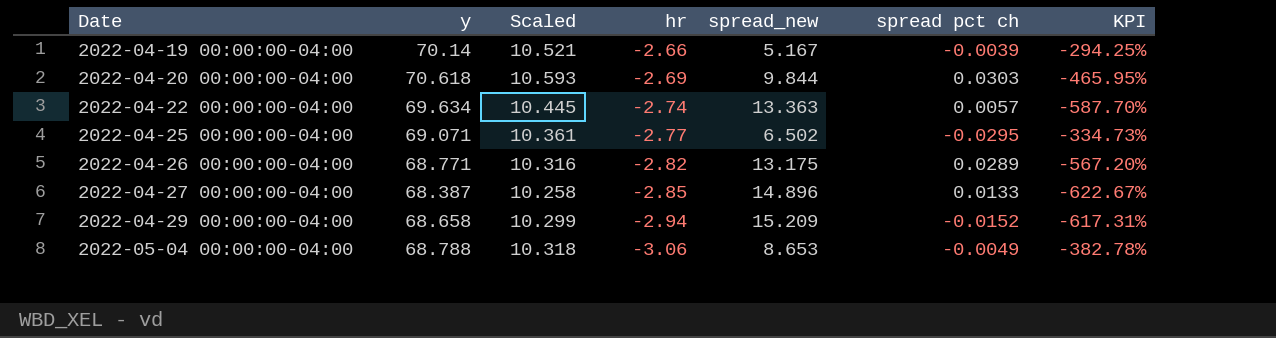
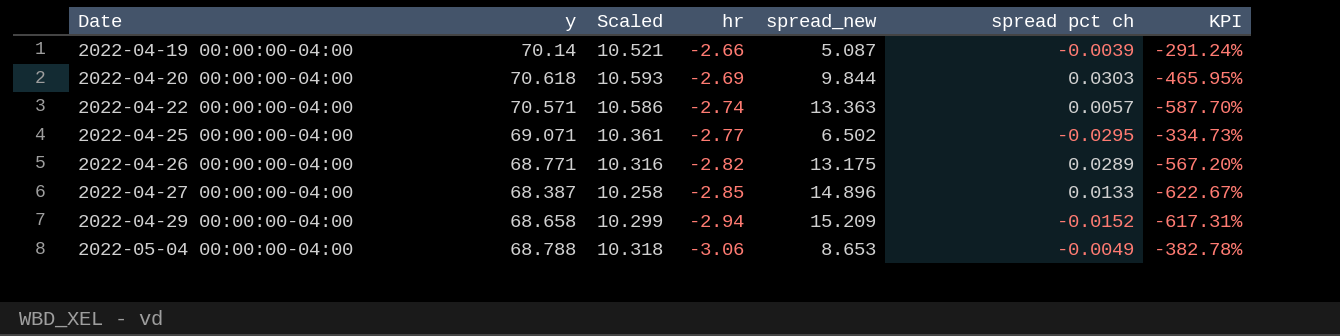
2022-04-19 00:00:00-04:00 | spread_new: 5.167 -> 5.087
2022-04-19 00:00:00-04:00 | KPI: -294.25% -> -291.24%
2022-04-22 00:00:00-04:00 | y: 69.634 -> 70.571
2022-04-22 00:00:00-04:00 | Scaled: 10.445 -> 10.586

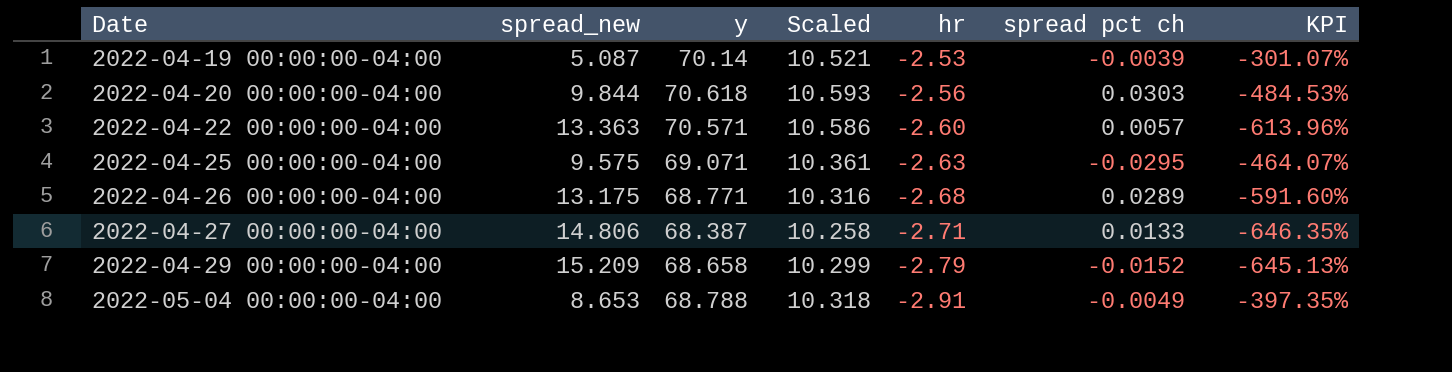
column spread_new | position: 5 -> 2
2022-04-19 00:00:00-04:00 | hr: -2.66 -> -2.53
2022-04-19 00:00:00-04:00 | KPI: -291.24% -> -301.07%
2022-04-20 00:00:00-04:00 | hr: -2.69 -> -2.56
2022-04-20 00:00:00-04:00 | KPI: -465.95% -> -484.53%
2022-04-22 00:00:00-04:00 | hr: -2.74 -> -2.60
2022-04-22 00:00:00-04:00 | KPI: -587.70% -> -613.96%
2022-04-25 00:00:00-04:00 | spread_new: 6.502 -> 9.575
2022-04-25 00:00:00-04:00 | hr: -2.77 -> -2.63
2022-04-25 00:00:00-04:00 | KPI: -334.73% -> -464.07%
2022-04-26 00:00:00-04:00 | hr: -2.82 -> -2.68
2022-04-26 00:00:00-04:00 | KPI: -567.20% -> -591.60%
2022-04-27 00:00:00-04:00 | spread_new: 14.896 -> 14.806
2022-04-27 00:00:00-04:00 | hr: -2.85 -> -2.71
2022-04-27 00:00:00-04:00 | KPI: -622.67% -> -646.35%
2022-04-29 00:00:00-04:00 | hr: -2.94 -> -2.79
2022-04-29 00:00:00-04:00 | KPI: -617.31% -> -645.13%
2022-05-04 00:00:00-04:00 | hr: -3.06 -> -2.91
2022-05-04 00:00:00-04:00 | KPI: -382.78% -> -397.35%

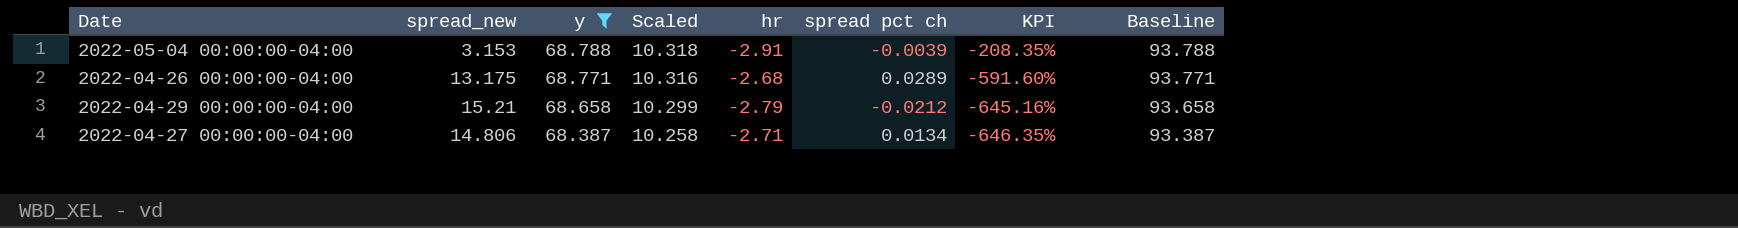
filter: none -> y <= 68.788
row order: Date ascending -> y descending
column Baseline | formula: none -> [y] + 25
2022-05-04 00:00:00-04:00 | spread_new: 8.653 -> 3.153
2022-05-04 00:00:00-04:00 | spread pct ch: -0.0049 -> -0.0039
2022-05-04 00:00:00-04:00 | KPI: -397.35% -> -208.35%
2022-04-29 00:00:00-04:00 | spread_new: 15.209 -> 15.21
2022-04-29 00:00:00-04:00 | spread pct ch: -0.0152 -> -0.0212
2022-04-29 00:00:00-04:00 | KPI: -645.13% -> -645.16%
2022-04-27 00:00:00-04:00 | spread pct ch: 0.0133 -> 0.0134

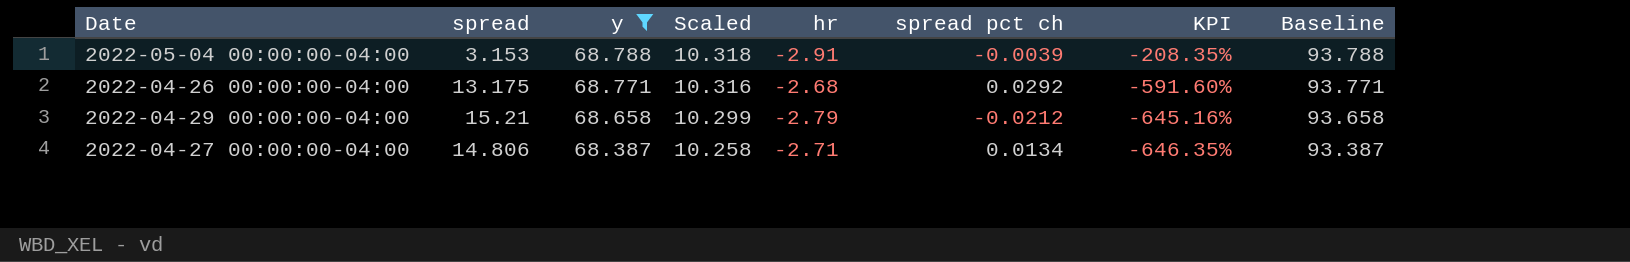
column name: spread_new -> spread
2022-04-26 00:00:00-04:00 | spread pct ch: 0.0289 -> 0.0292

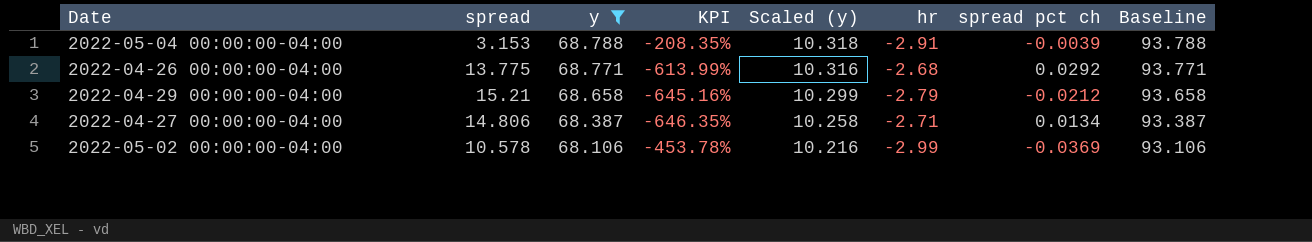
column KPI | position: 7 -> 4
column name: Scaled -> Scaled (y)
2022-04-26 00:00:00-04:00 | spread: 13.175 -> 13.775
2022-04-26 00:00:00-04:00 | KPI: -591.60% -> -613.99%
row 2022-05-02 00:00:00-04:00: none -> 10.578 | 68.106 | -453.78% | 10.216 | -2.99 | -0.0369 | 93.106

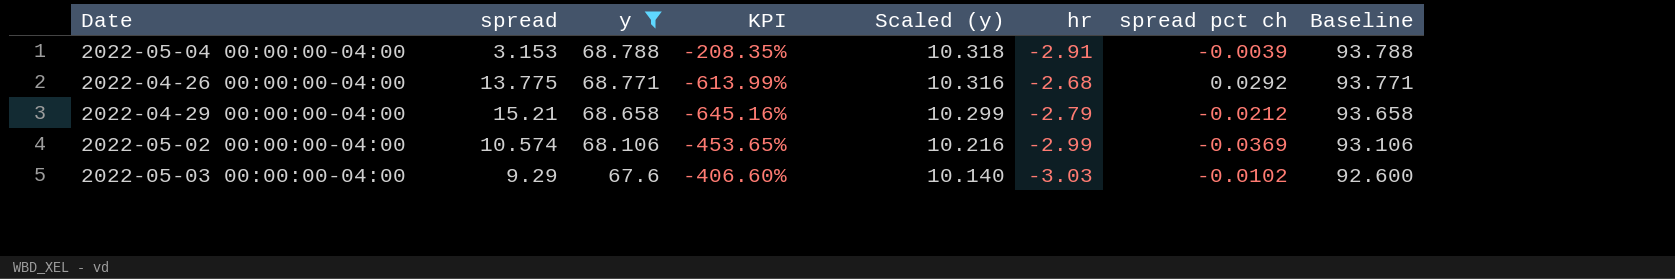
row 2022-04-27 00:00:00-04:00: 14.806 | 68.387 | -646.35% | 10.258 | -2.71 | 0.0134 | 93.387 -> none
2022-05-02 00:00:00-04:00 | spread: 10.578 -> 10.574
2022-05-02 00:00:00-04:00 | KPI: -453.78% -> -453.65%
row 2022-05-03 00:00:00-04:00: none -> 9.29 | 67.6 | -406.60% | 10.140 | -3.03 | -0.0102 | 92.600

